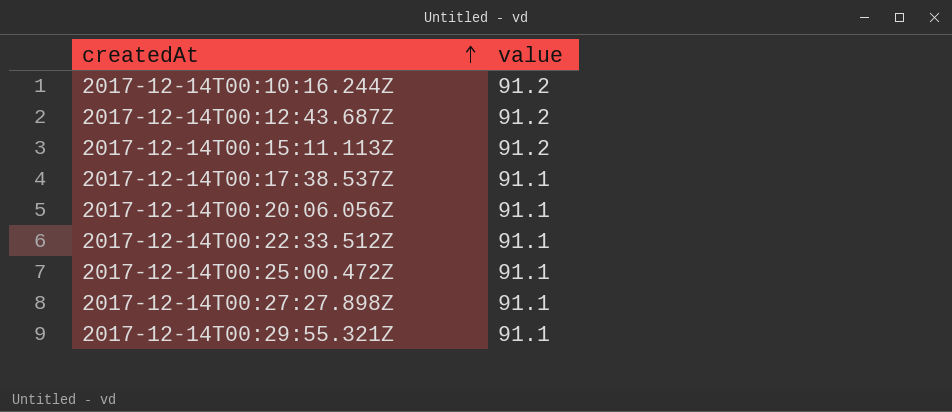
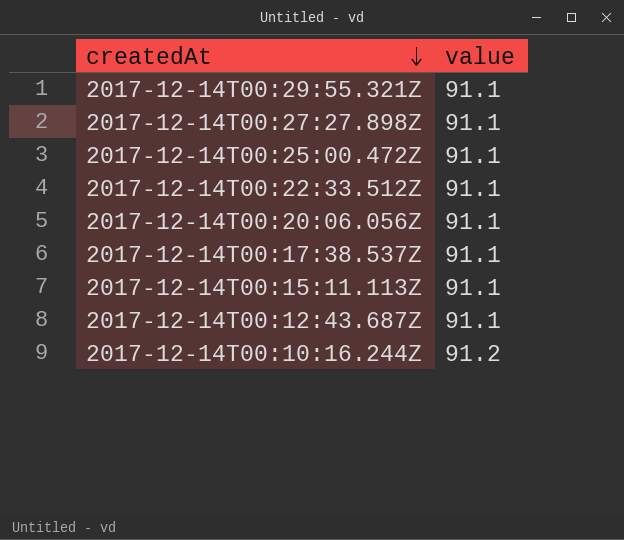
row order: createdAt ascending -> createdAt descending
2017-12-14T00:15:11.113Z | value: 91.2 -> 91.1
2017-12-14T00:12:43.687Z | value: 91.2 -> 91.1

